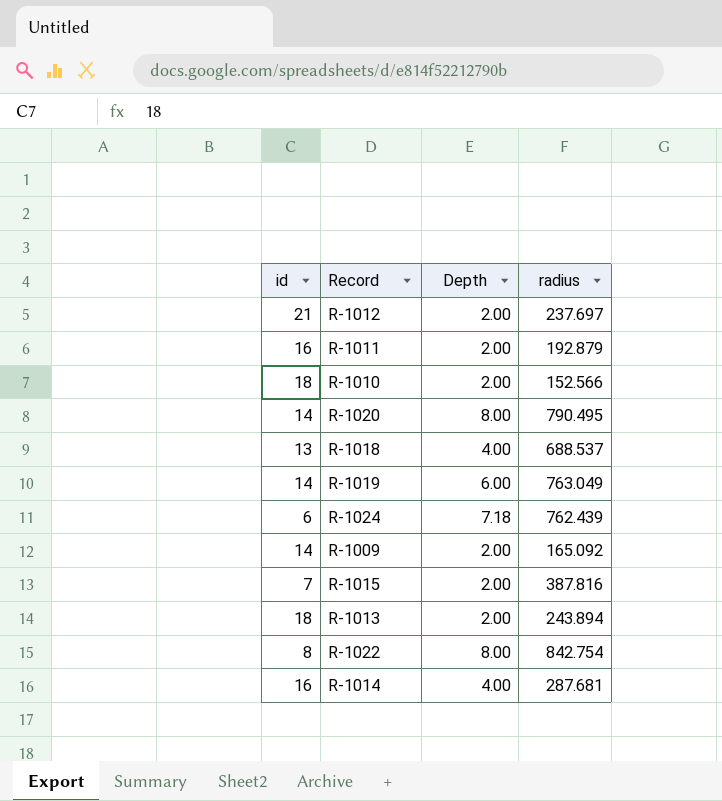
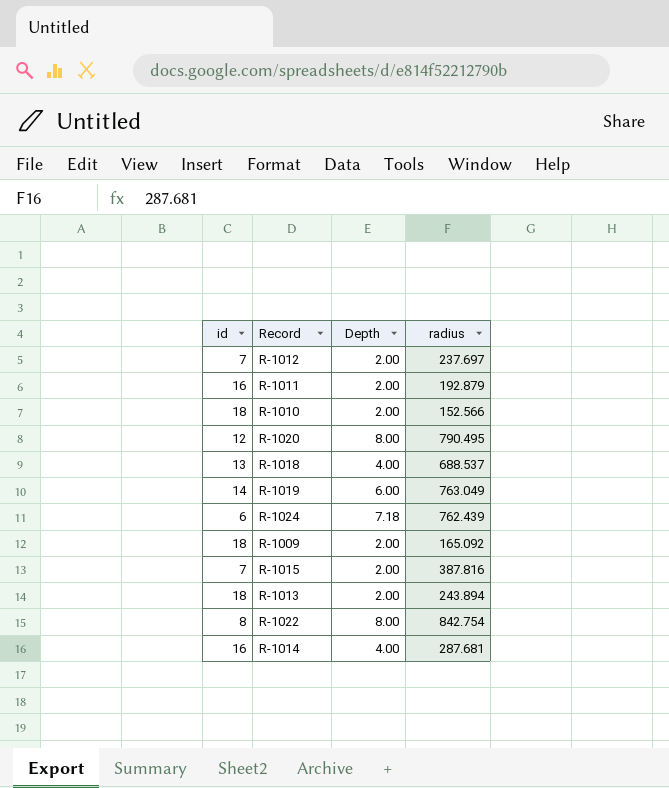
R-1012 | id: 21 -> 7
R-1020 | id: 14 -> 12
R-1009 | id: 14 -> 18

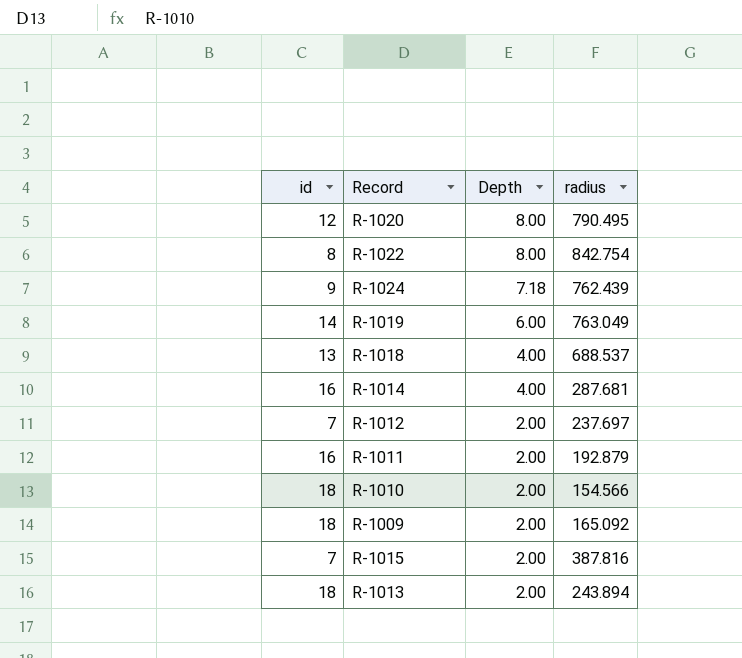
row order: none -> Depth descending
R-1024 | id: 6 -> 9
R-1010 | radius: 152.566 -> 154.566

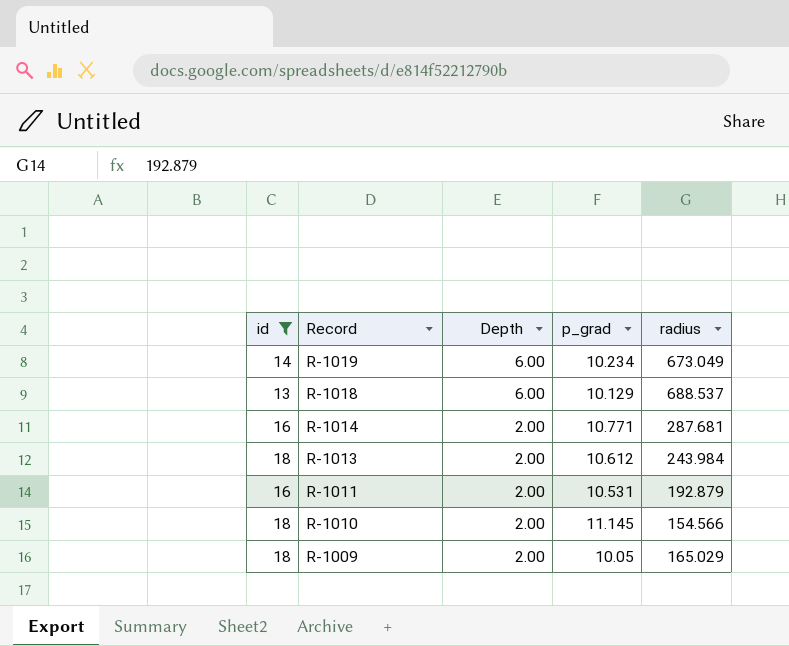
filter: none -> id >= 13
row order: Depth descending -> Record descending
column p_grad | position: none -> 4
R-1019 | radius: 763.049 -> 673.049
R-1018 | Depth: 4.00 -> 6.00
R-1014 | Depth: 4.00 -> 2.00
R-1013 | radius: 243.894 -> 243.984
R-1009 | radius: 165.092 -> 165.029

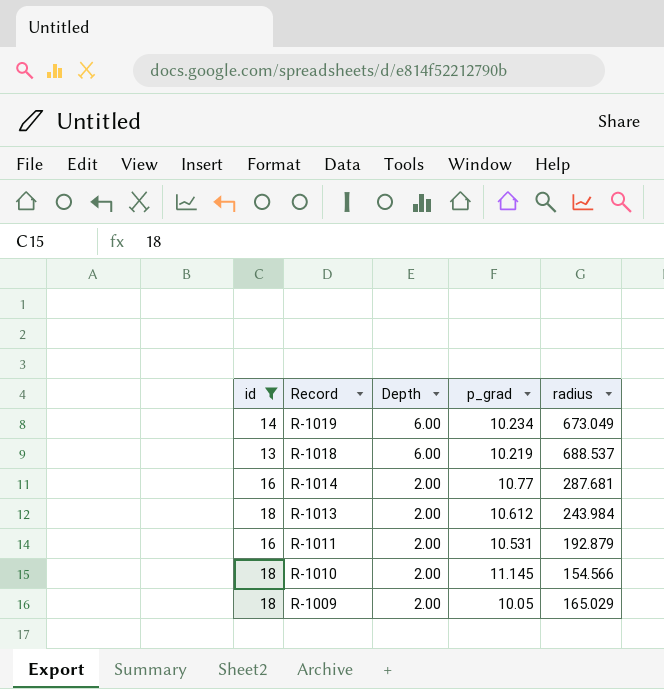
R-1018 | p_grad: 10.129 -> 10.219
R-1014 | p_grad: 10.771 -> 10.77

